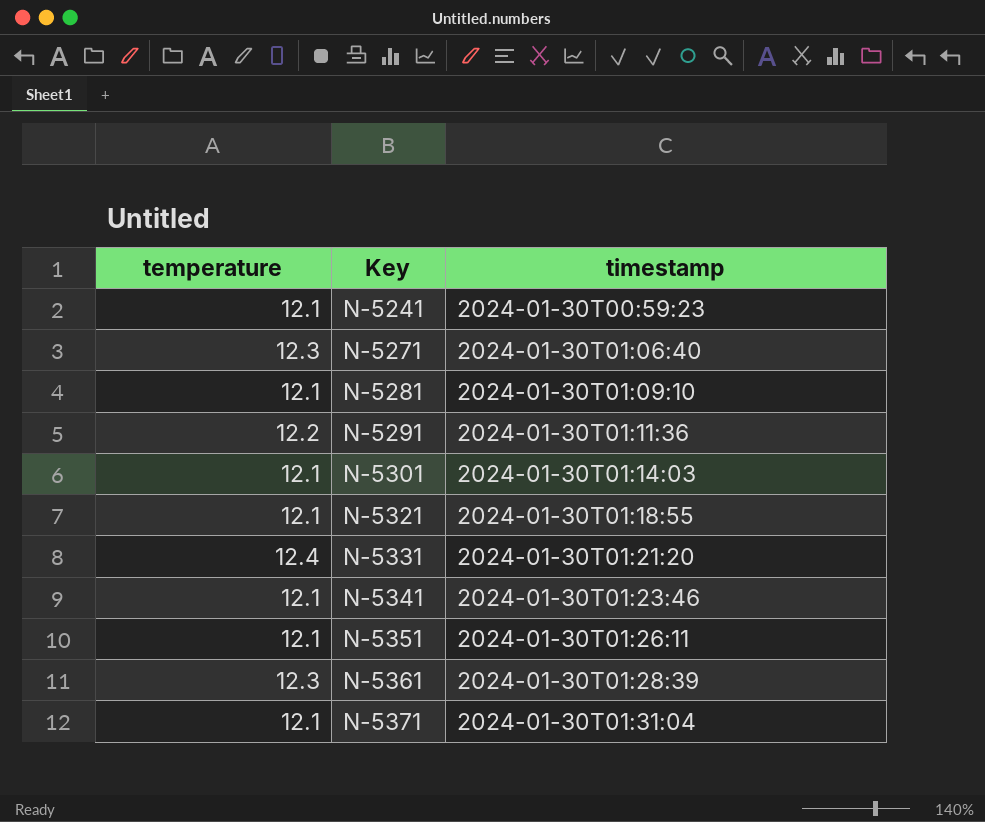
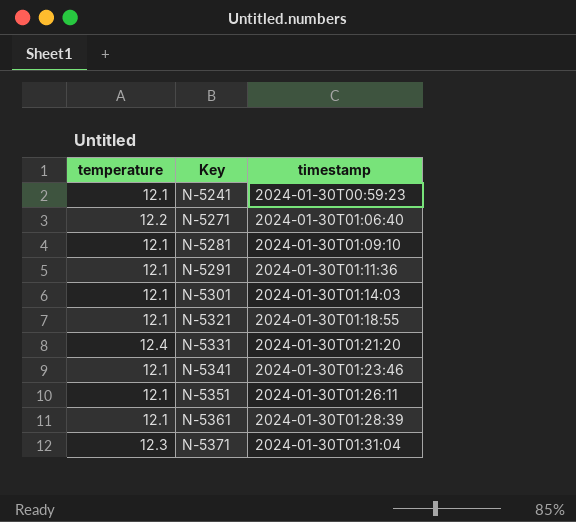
N-5271 | temperature: 12.3 -> 12.2
N-5291 | temperature: 12.2 -> 12.1
N-5361 | temperature: 12.3 -> 12.1
N-5371 | temperature: 12.1 -> 12.3

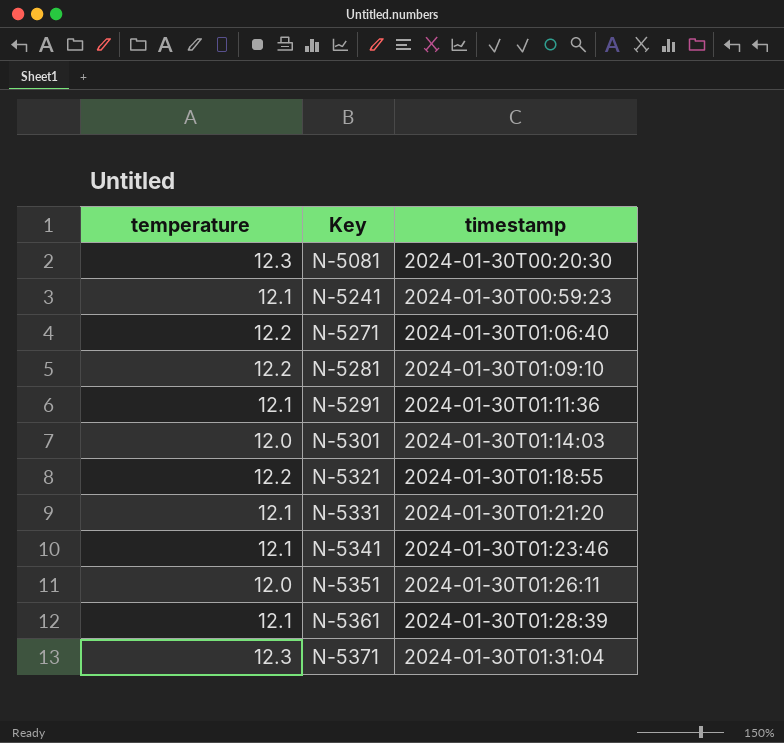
row N-5081: none -> 12.3 | 2024-01-30T00:20:30
N-5281 | temperature: 12.1 -> 12.2
N-5301 | temperature: 12.1 -> 12.0
N-5321 | temperature: 12.1 -> 12.2
N-5331 | temperature: 12.4 -> 12.1
N-5351 | temperature: 12.1 -> 12.0

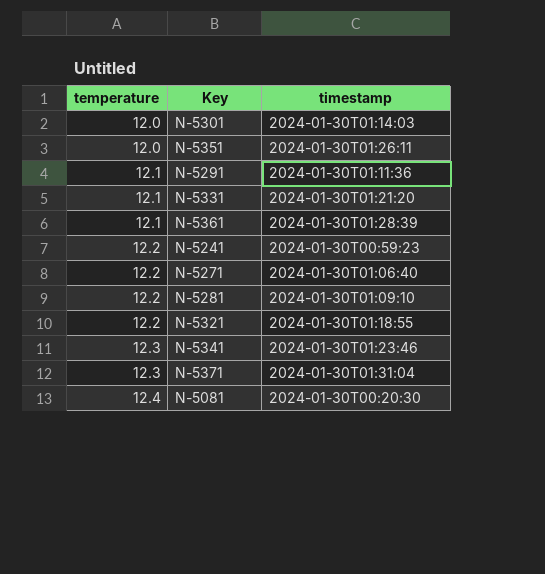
row order: Key ascending -> temperature ascending
N-5241 | temperature: 12.1 -> 12.2
N-5341 | temperature: 12.1 -> 12.3
N-5081 | temperature: 12.3 -> 12.4

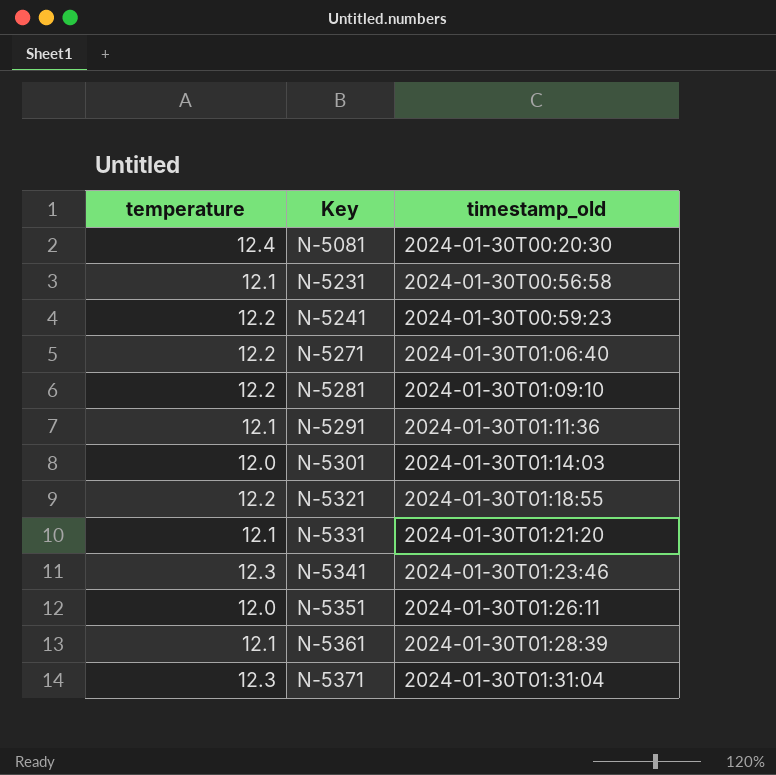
row order: temperature ascending -> Key ascending
column name: timestamp -> timestamp_old
row N-5231: none -> 12.1 | 2024-01-30T00:56:58

